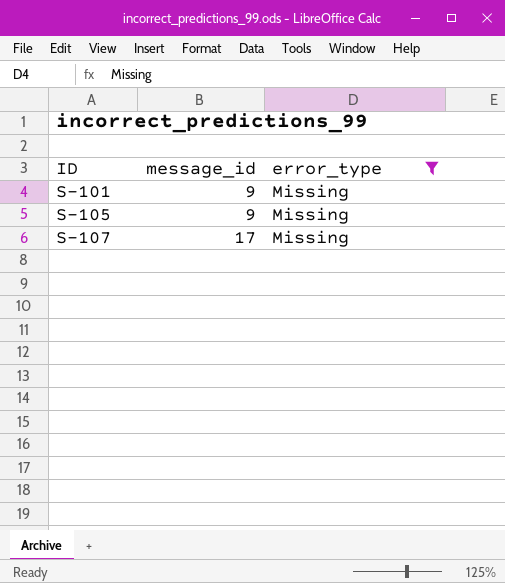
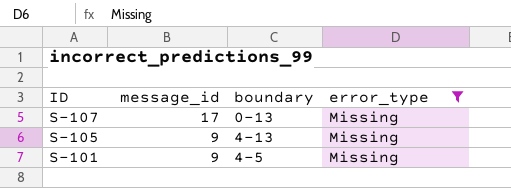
row order: ID ascending -> ID descending
column boundary | position: none -> 3

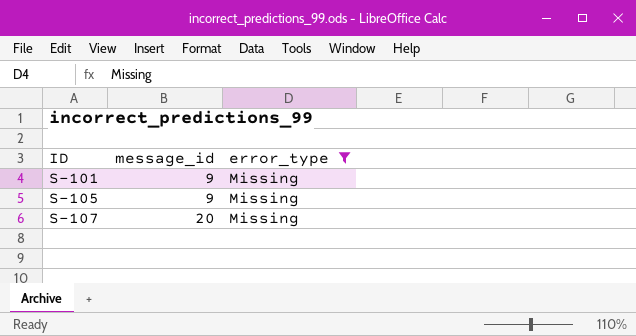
row order: ID descending -> ID ascending
column boundary | position: 3 -> none
S-107 | message_id: 17 -> 20

